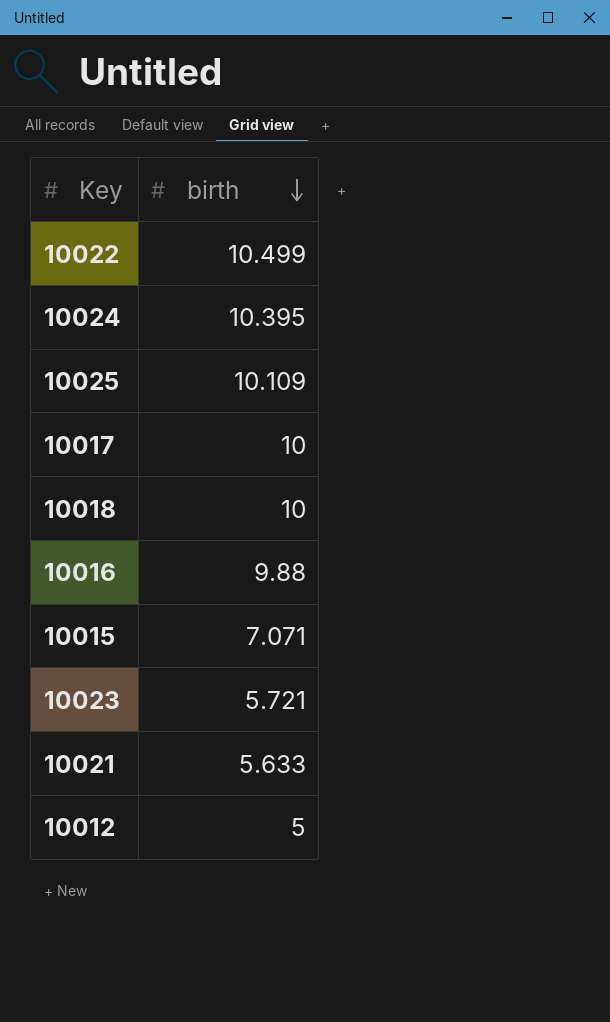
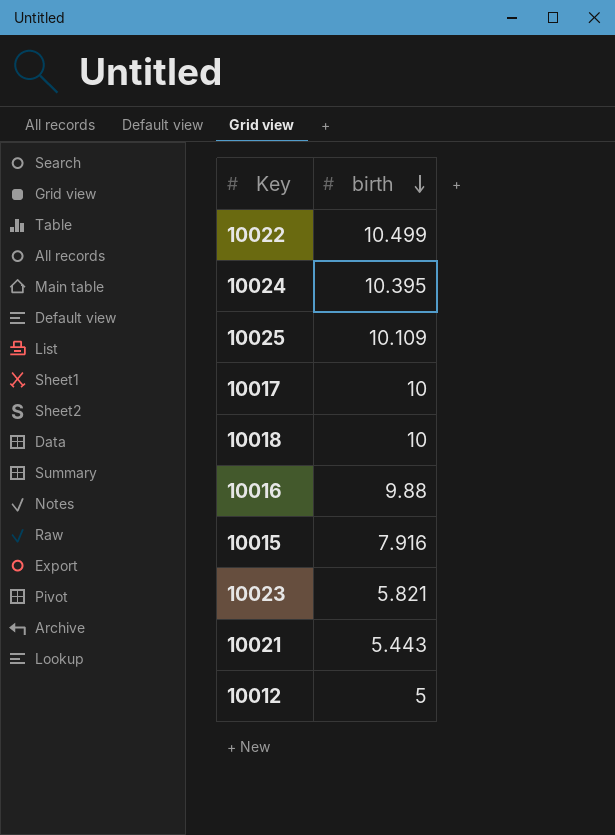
10015 | birth: 7.071 -> 7.916
10023 | birth: 5.721 -> 5.821
10021 | birth: 5.633 -> 5.443

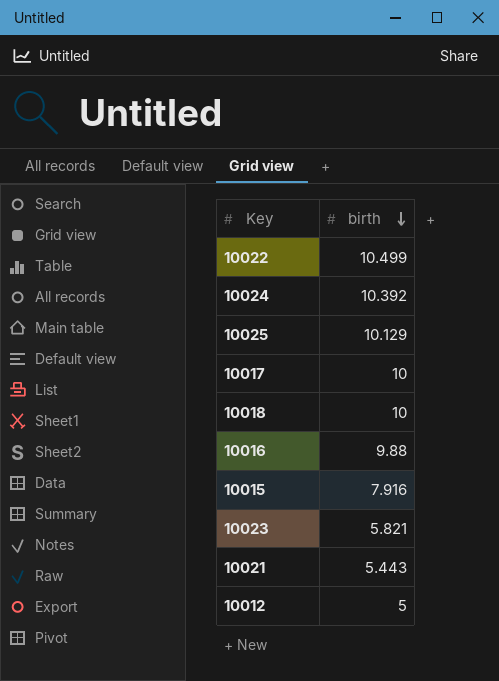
10024 | birth: 10.395 -> 10.392
10025 | birth: 10.109 -> 10.129

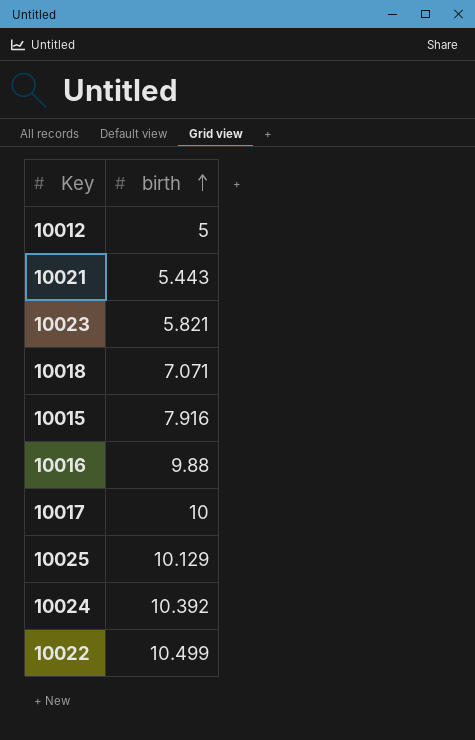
row order: birth descending -> birth ascending
10018 | birth: 10 -> 7.071

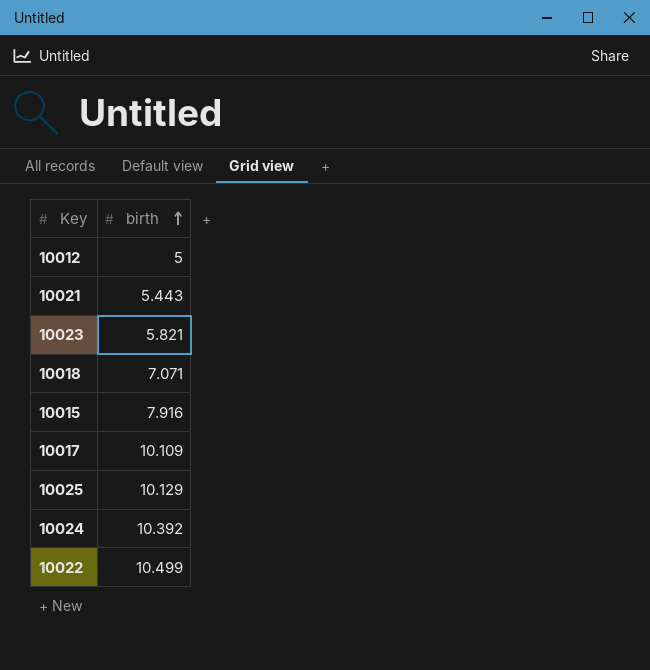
row 10016: 9.88 -> none
10017 | birth: 10 -> 10.109

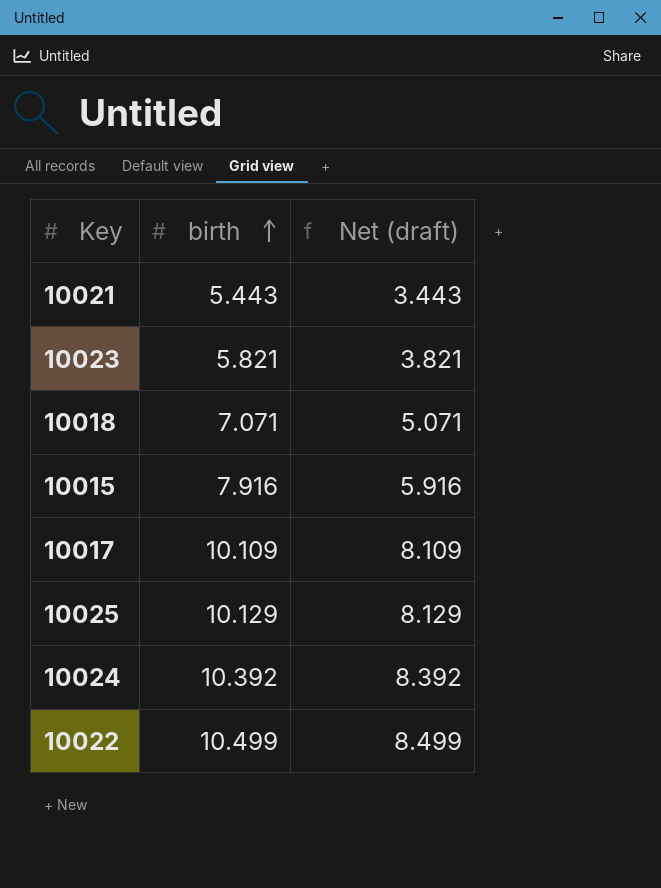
column Net (draft) | formula: none -> [birth] - 2
row 10012: 5 -> none

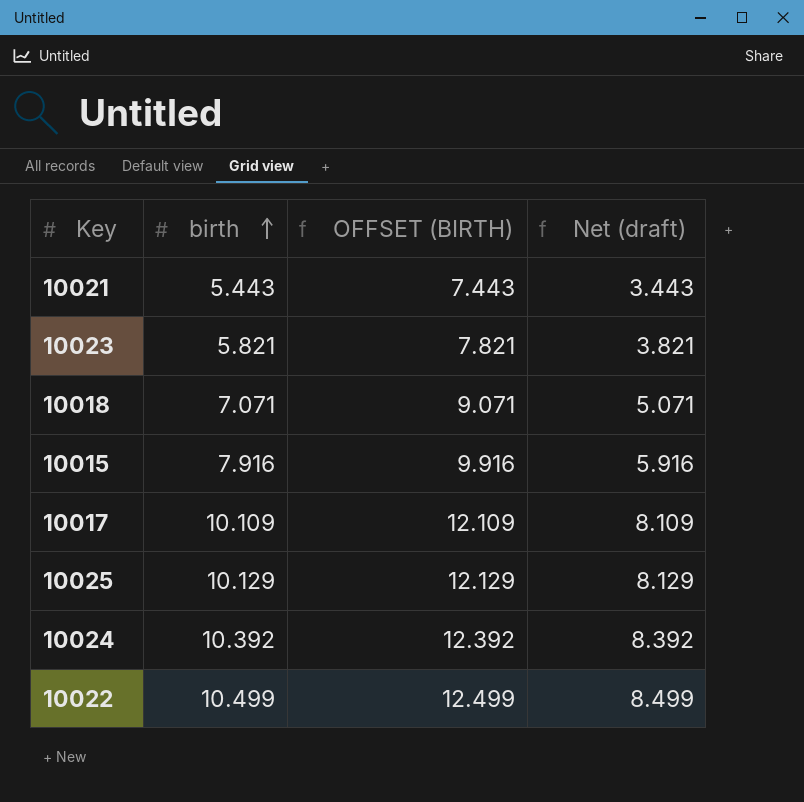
column OFFSET (BIRTH) | formula: none -> [birth] + 2

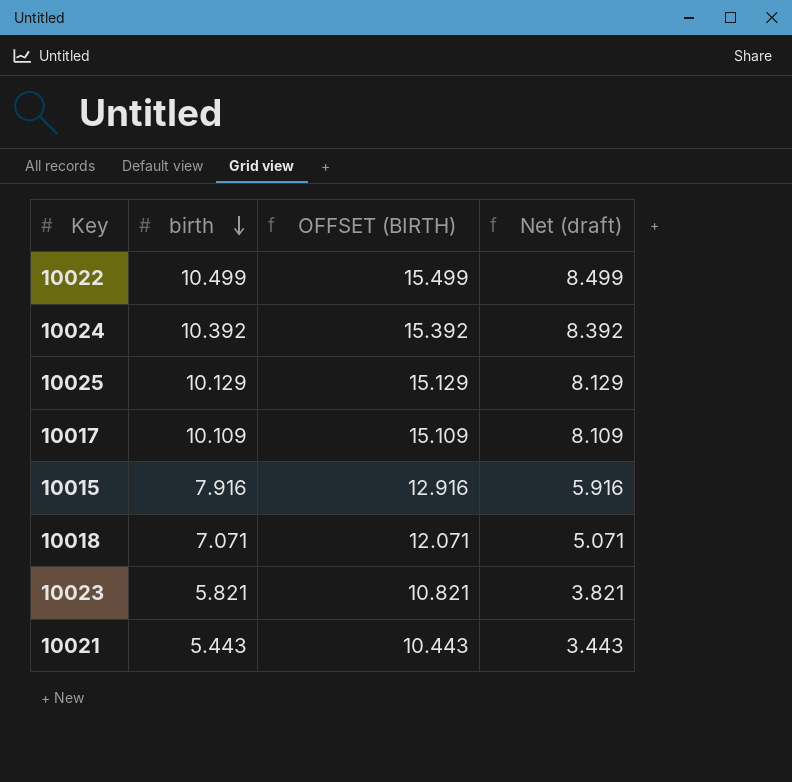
row order: birth ascending -> birth descending
column OFFSET (BIRTH) | formula: [birth] + 2 -> [birth] + 5

